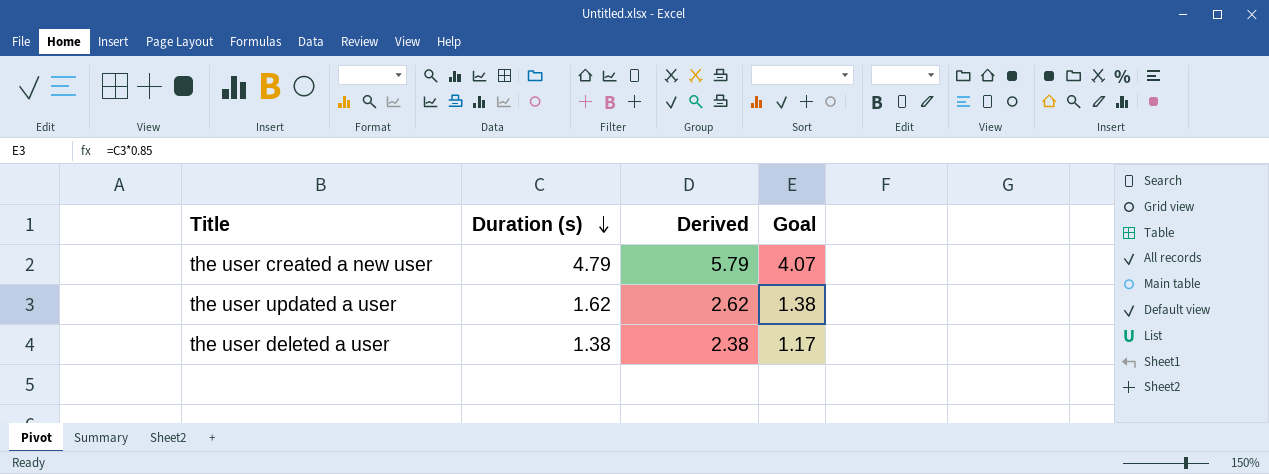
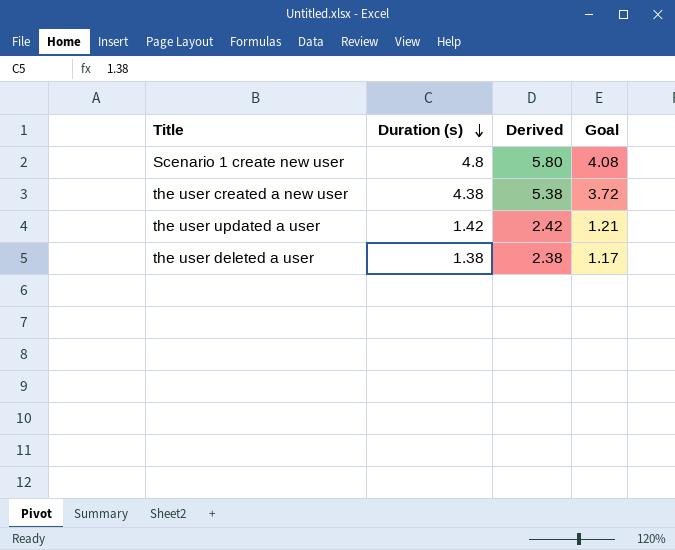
row Scenario 1 create new user: none -> 4.8 | 5.80 | 4.08
the user created a new user | Duration (s): 4.79 -> 4.38
the user created a new user | Derived: 5.79 -> 5.38
the user created a new user | Goal: 4.07 -> 3.72
the user updated a user | Duration (s): 1.62 -> 1.42
the user updated a user | Derived: 2.62 -> 2.42
the user updated a user | Goal: 1.38 -> 1.21

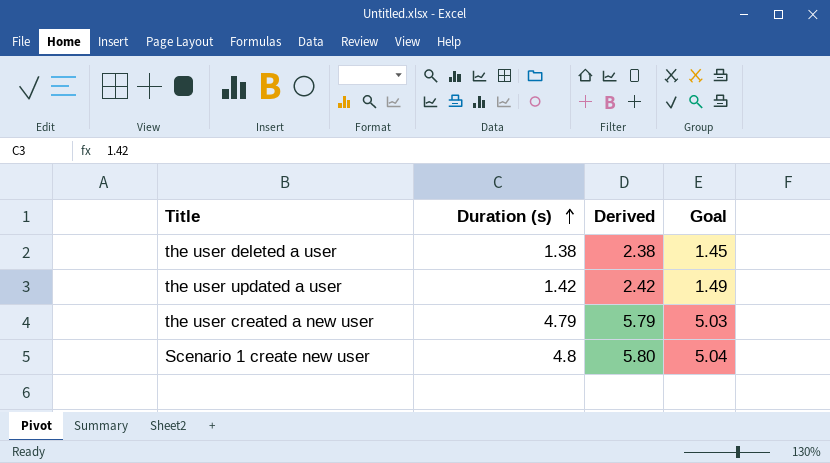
row order: Duration (s) descending -> Duration (s) ascending
column Goal | formula: [Duration (s)] * 0.85 -> [Duration (s)] * 1.05
the user created a new user | Duration (s): 4.38 -> 4.79
the user created a new user | Derived: 5.38 -> 5.79

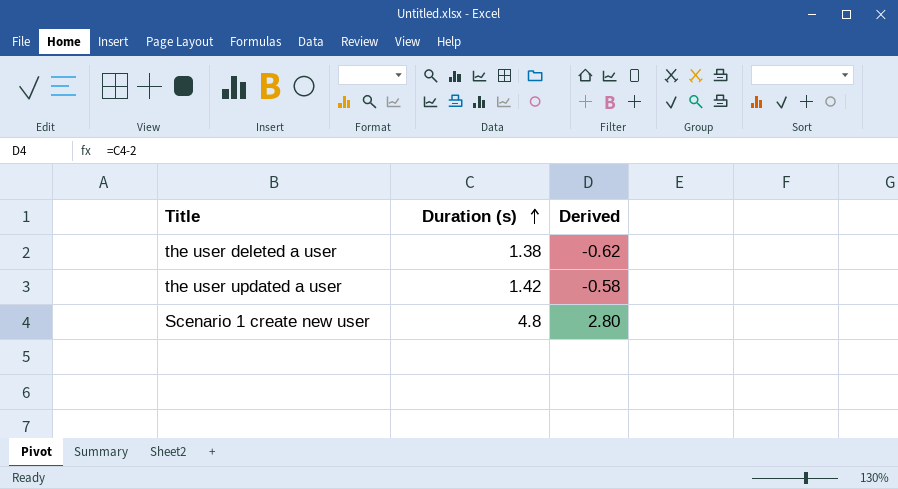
column Goal | formula: [Duration (s)] * 1.05 -> none
column Derived | formula: [Duration (s)] + 1 -> [Duration (s)] - 2
row the user created a new user: 4.79 | 5.79 | 5.03 -> none

